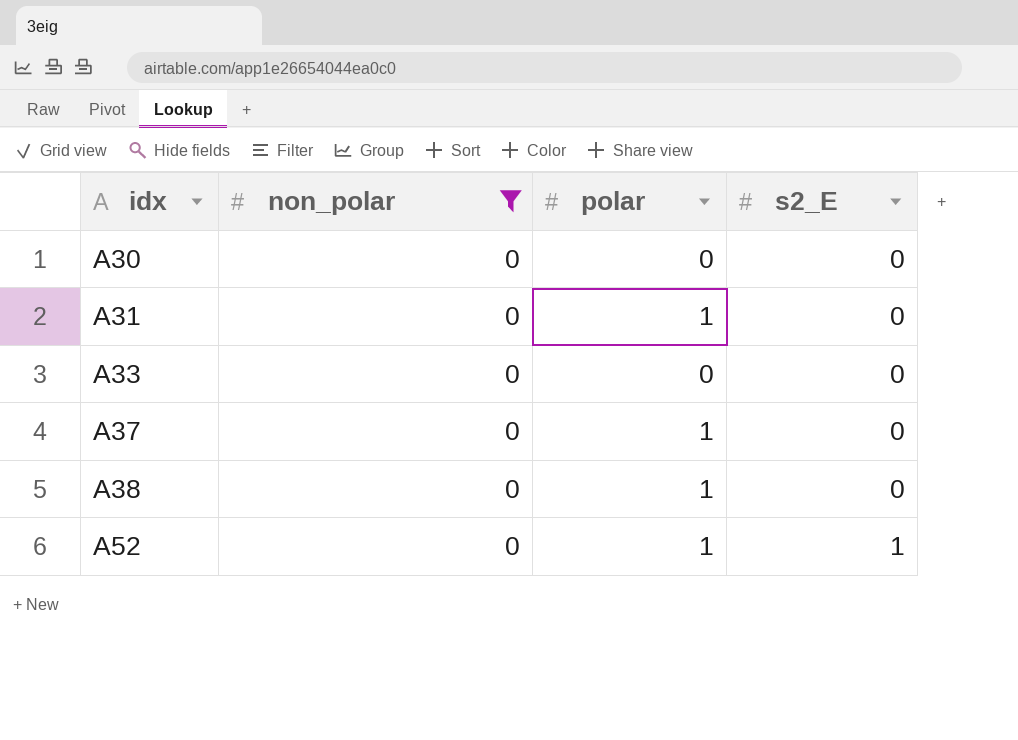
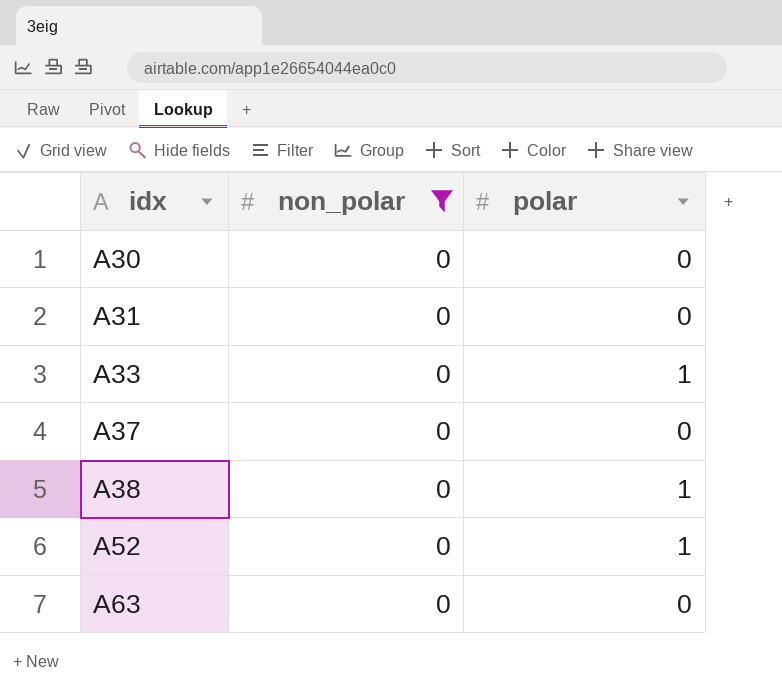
column s2_E | position: 4 -> none
A31 | polar: 1 -> 0
A33 | polar: 0 -> 1
A37 | polar: 1 -> 0
row A63: none -> 0 | 0

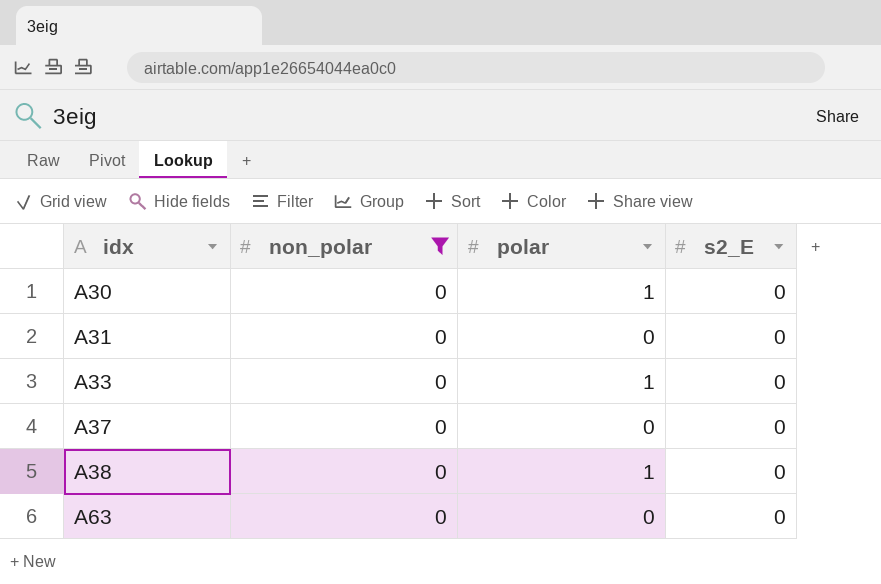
column s2_E | position: none -> 4
row A52: 0 | 1 -> none
A30 | polar: 0 -> 1

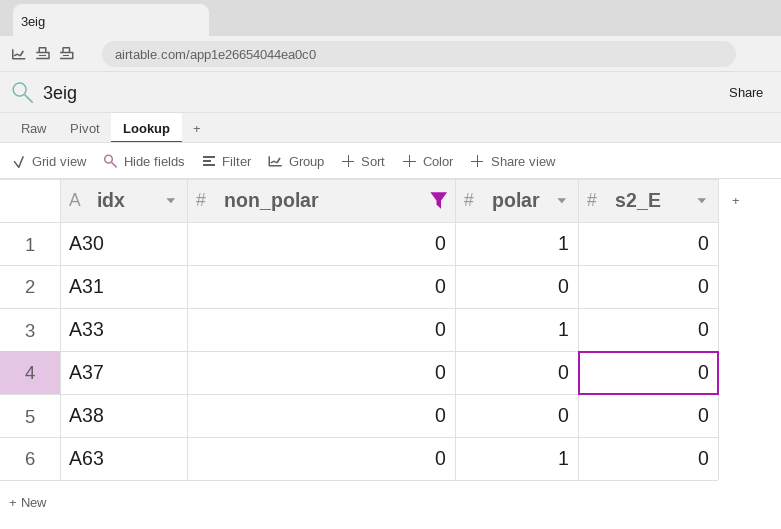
A38 | polar: 1 -> 0
A63 | polar: 0 -> 1

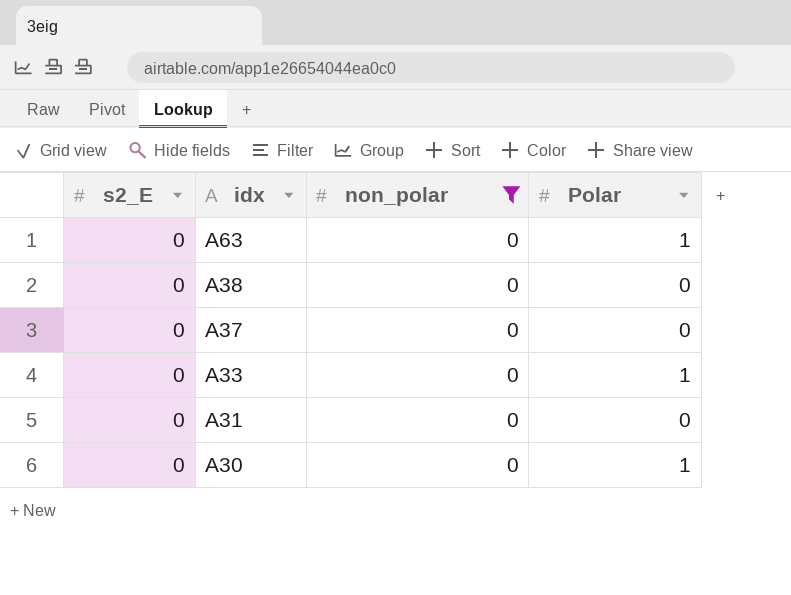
row order: idx ascending -> idx descending
column s2_E | position: 4 -> 1
column name: polar -> Polar

